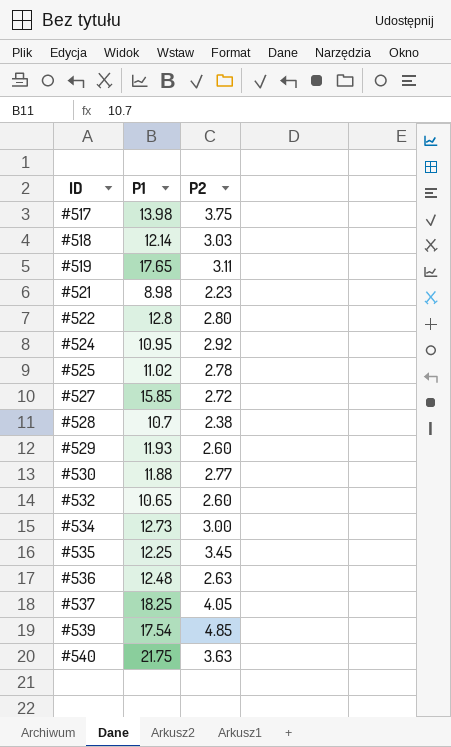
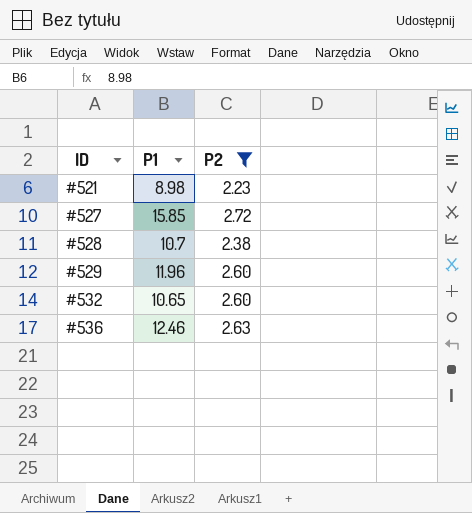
filter: none -> P2 <= 2.72
#529 | P1: 11.93 -> 11.96
#536 | P1: 12.48 -> 12.46

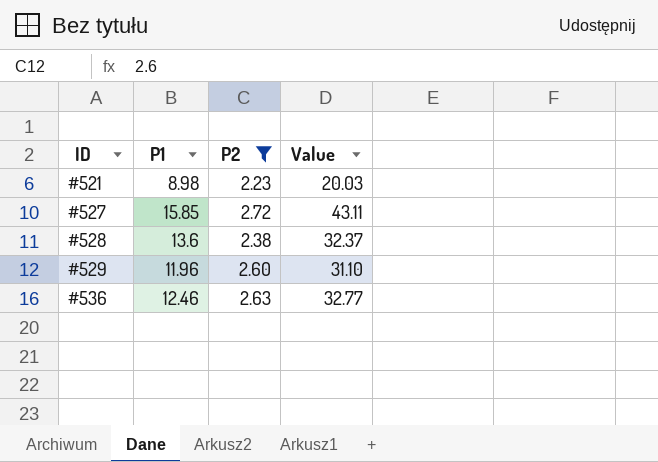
column Value | formula: none -> [P1] * [P2]
row #532: 10.65 | 2.60 -> none
#528 | P1: 10.7 -> 13.6

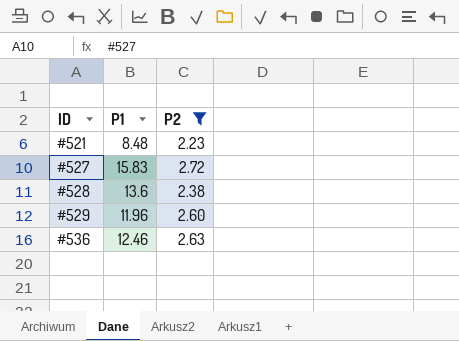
column Value | formula: [P1] * [P2] -> none
#521 | P1: 8.98 -> 8.48
#527 | P1: 15.85 -> 15.83

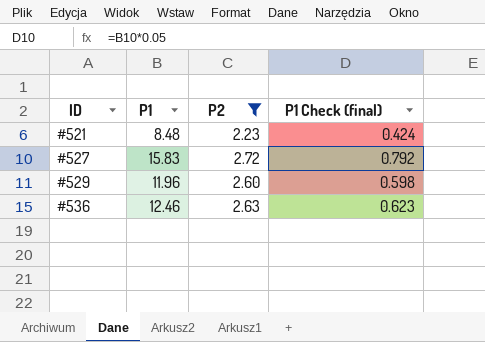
column P1 Check (final) | formula: none -> [P1] * 0.05
row #528: 13.6 | 2.38 -> none

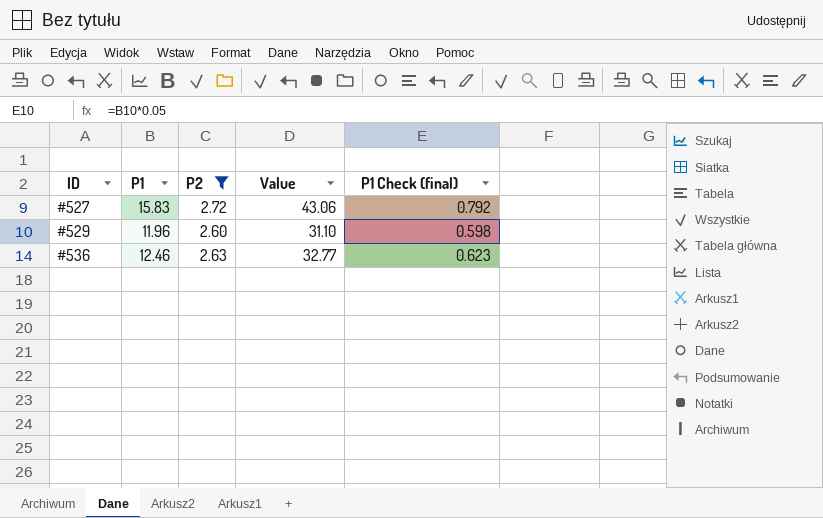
column Value | formula: none -> [P1] * [P2]
row #521: 8.48 | 2.23 | 0.424 -> none

